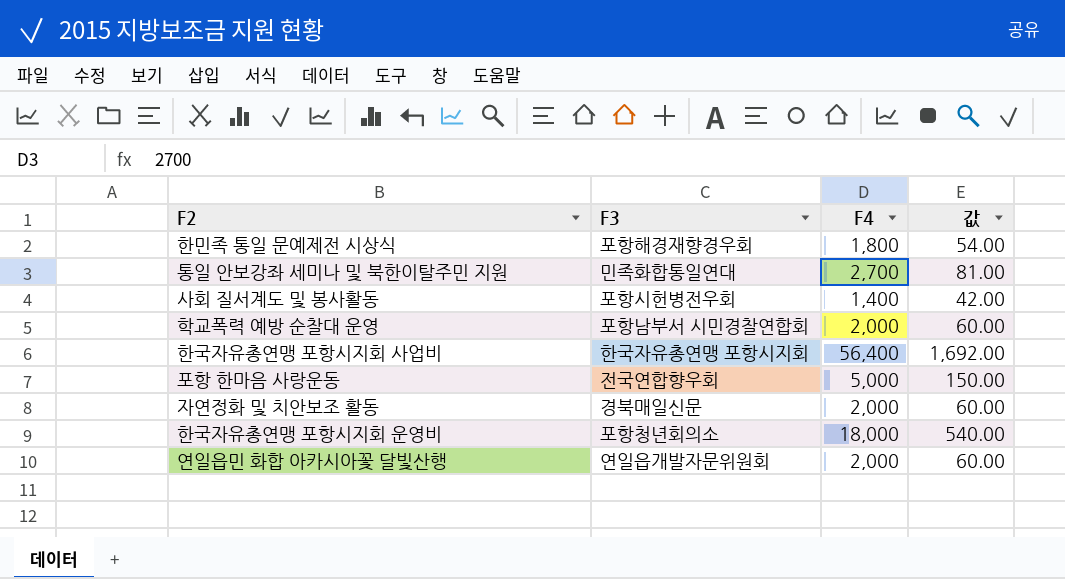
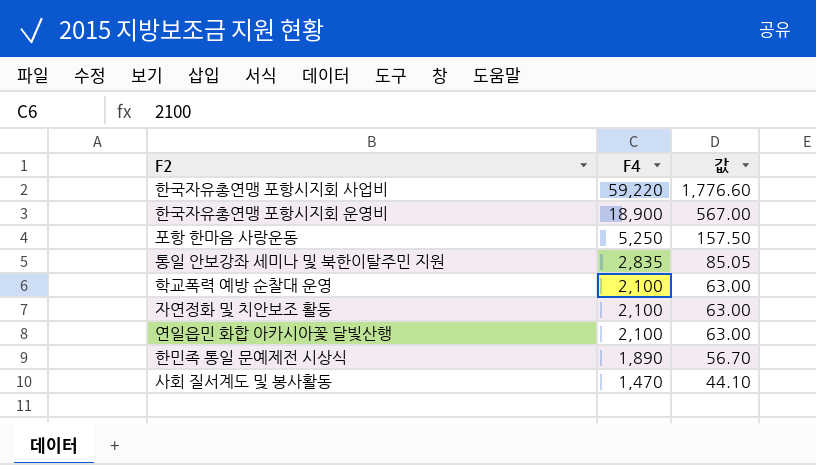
row order: none -> F4 descending
column F3 | position: 2 -> none
한국자유총연맹 포항시지회 사업비 | F4: 56,400 -> 59,220
한국자유총연맹 포항시지회 사업비 | 값: 1,692.00 -> 1,776.60
한국자유총연맹 포항시지회 운영비 | F4: 18,000 -> 18,900
한국자유총연맹 포항시지회 운영비 | 값: 540.00 -> 567.00
포항 한마음 사랑운동 | F4: 5,000 -> 5,250
포항 한마음 사랑운동 | 값: 150.00 -> 157.50
통일 안보강좌 세미나 및 북한이탈주민 지원 | F4: 2,700 -> 2,835
통일 안보강좌 세미나 및 북한이탈주민 지원 | 값: 81.00 -> 85.05
학교폭력 예방 순찰대 운영 | F4: 2,000 -> 2,100
학교폭력 예방 순찰대 운영 | 값: 60.00 -> 63.00
자연정화 및 치안보조 활동 | F4: 2,000 -> 2,100
자연정화 및 치안보조 활동 | 값: 60.00 -> 63.00
연일읍민 화합 아카시아꽃 달빛산행 | F4: 2,000 -> 2,100
연일읍민 화합 아카시아꽃 달빛산행 | 값: 60.00 -> 63.00
한민족 통일 문예제전 시상식 | F4: 1,800 -> 1,890
한민족 통일 문예제전 시상식 | 값: 54.00 -> 56.70
사회 질서계도 및 봉사활동 | F4: 1,400 -> 1,470
사회 질서계도 및 봉사활동 | 값: 42.00 -> 44.10

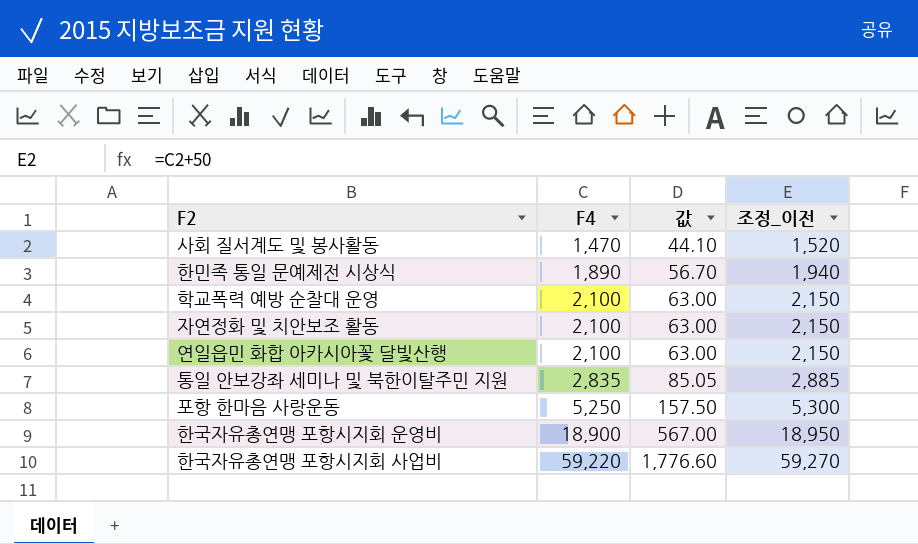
row order: F4 descending -> F4 ascending
column 조정_이전 | formula: none -> [F4] + 50

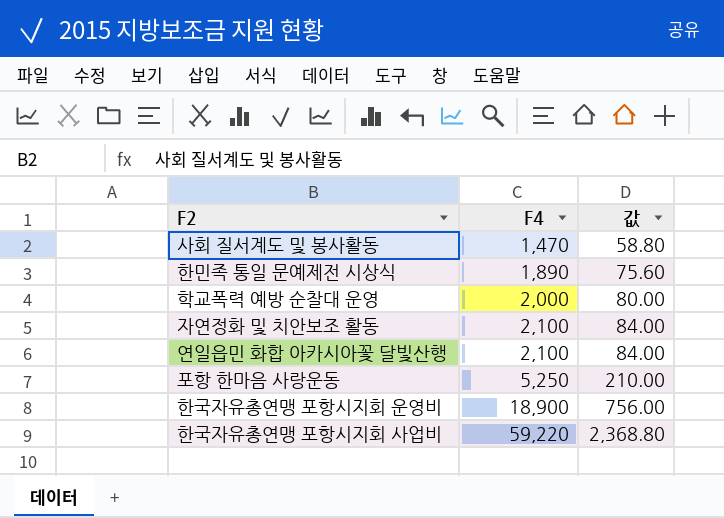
column 조정_이전 | formula: [F4] + 50 -> none
column 값 | formula: [F4] * 0.03 -> [F4] * 0.04
row 통일 안보강좌 세미나 및 북한이탈주민 지원: 2,835 | 85.05 | 2,885 -> none
학교폭력 예방 순찰대 운영 | F4: 2,100 -> 2,000

